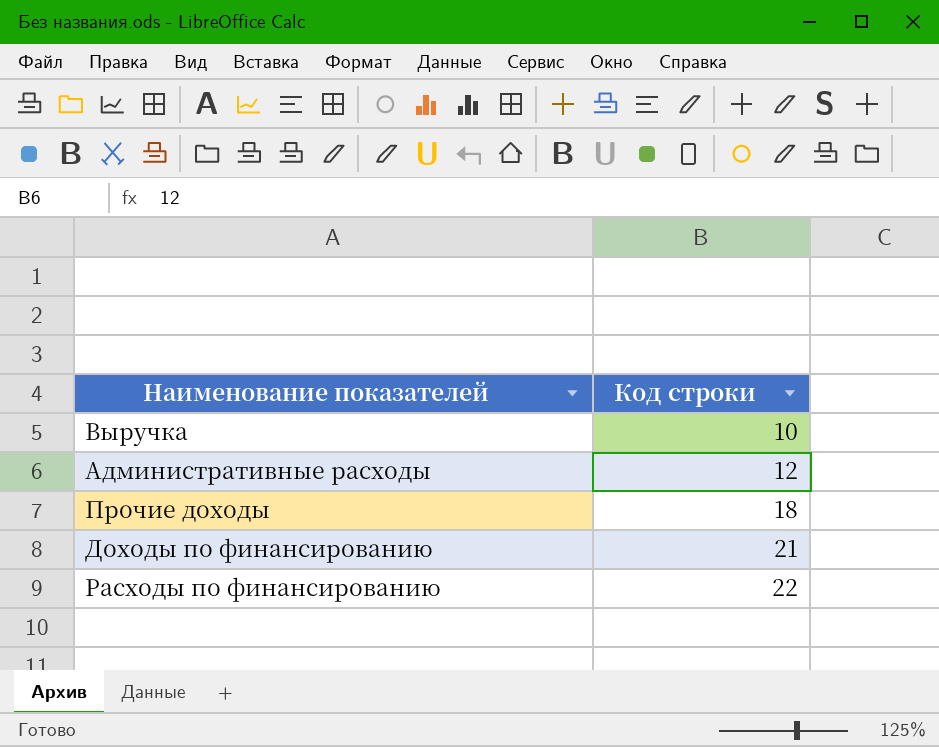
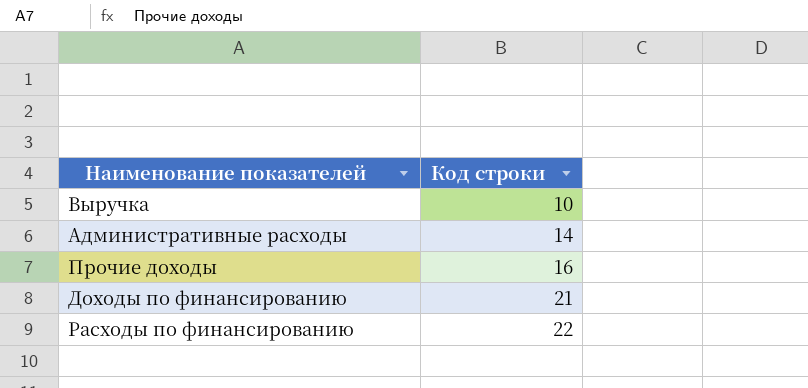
Административные расходы | Код строки: 12 -> 14
Прочие доходы | Код строки: 18 -> 16

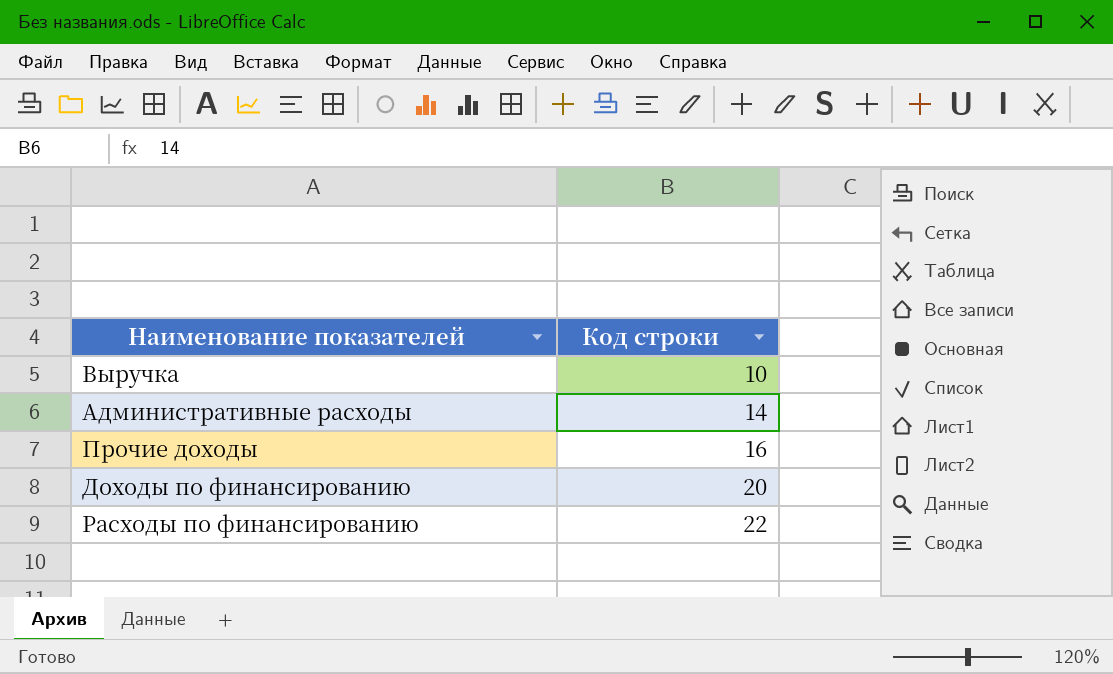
Доходы по финансированию | Код строки: 21 -> 20

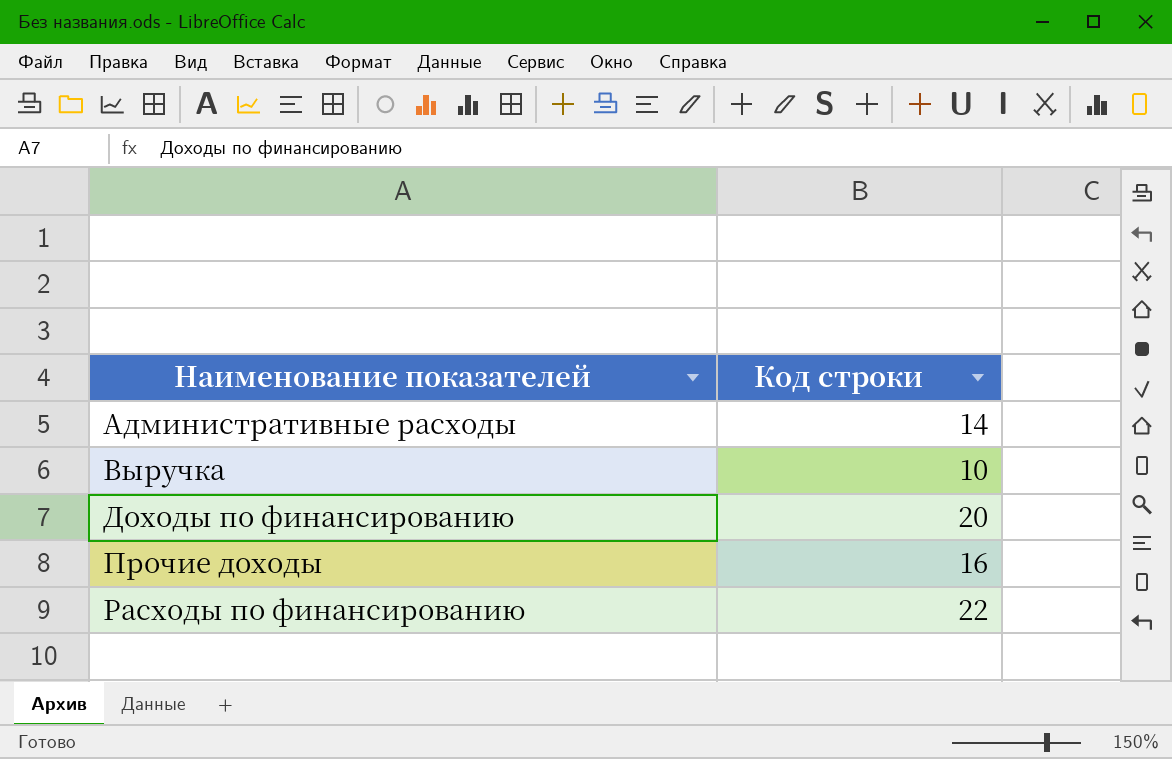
row order: Код строки ascending -> Наименование показателей ascending

